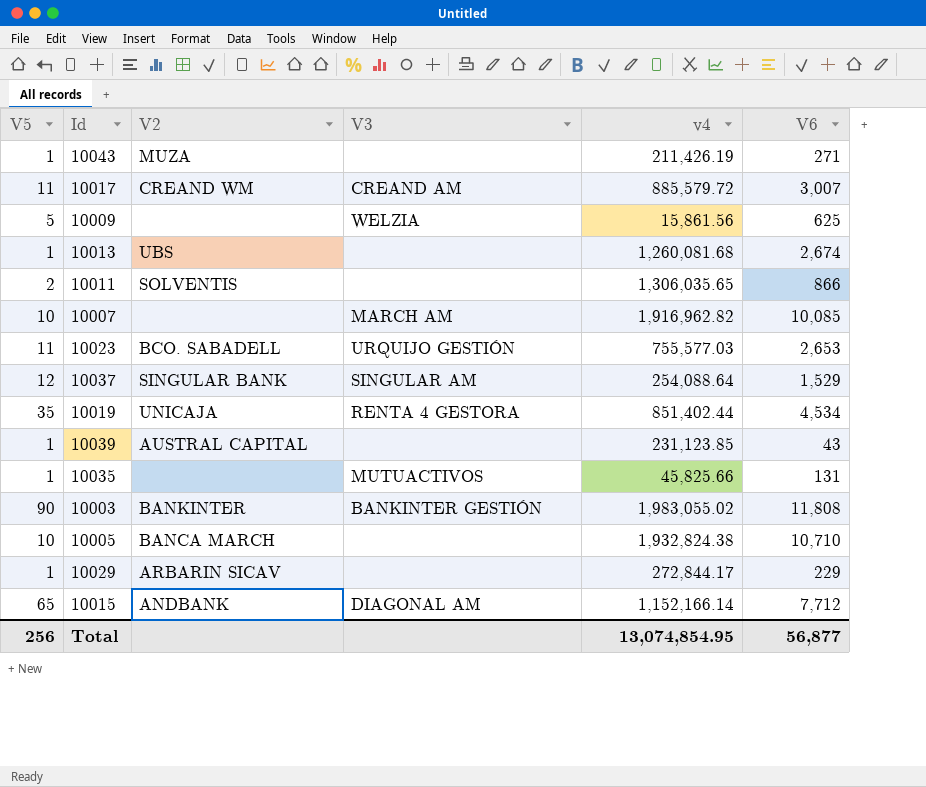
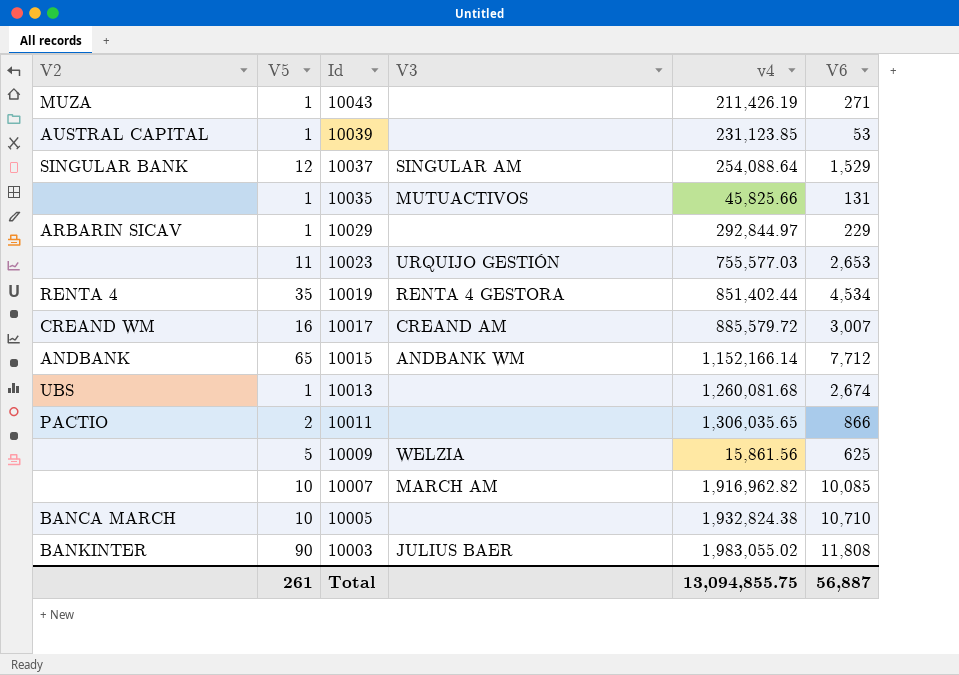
row order: none -> Id descending
column V2 | position: 3 -> 1
10039 | V6: 43 -> 53
10029 | v4: 272,844.17 -> 292,844.97
10023 | V2: BCO. SABADELL -> none
10019 | V2: UNICAJA -> RENTA 4
10017 | V5: 11 -> 16
10015 | V3: DIAGONAL AM -> ANDBANK WM
10011 | V2: SOLVENTIS -> PACTIO
10003 | V3: BANKINTER GESTIÓN -> JULIUS BAER
Total | V5: 256 -> 261
Total | v4: 13,074,854.95 -> 13,094,855.75
Total | V6: 56,877 -> 56,887

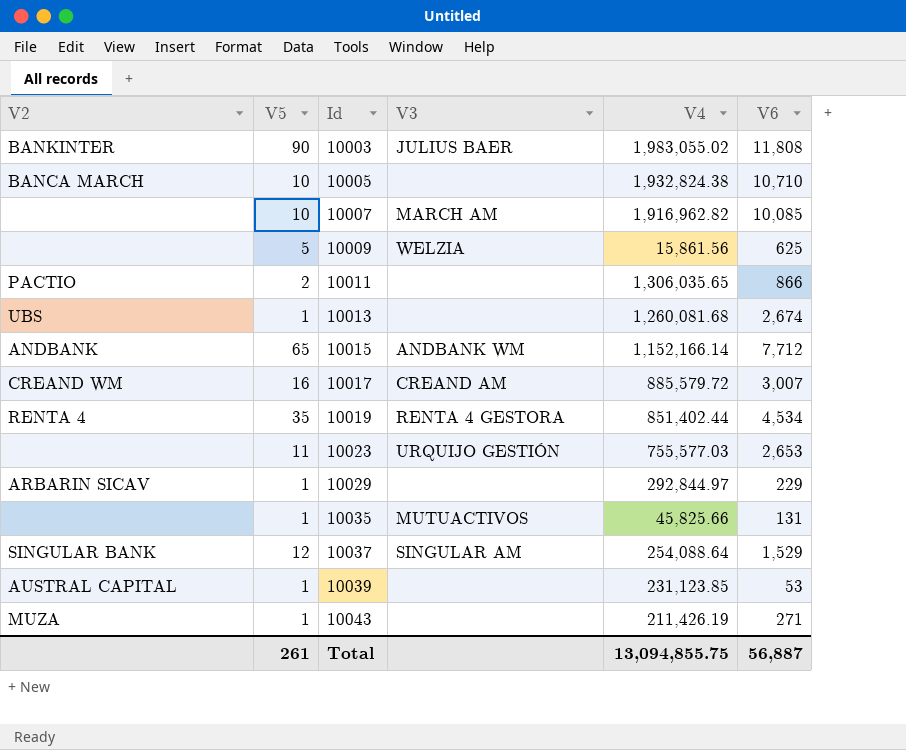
row order: Id descending -> Id ascending
column name: v4 -> V4

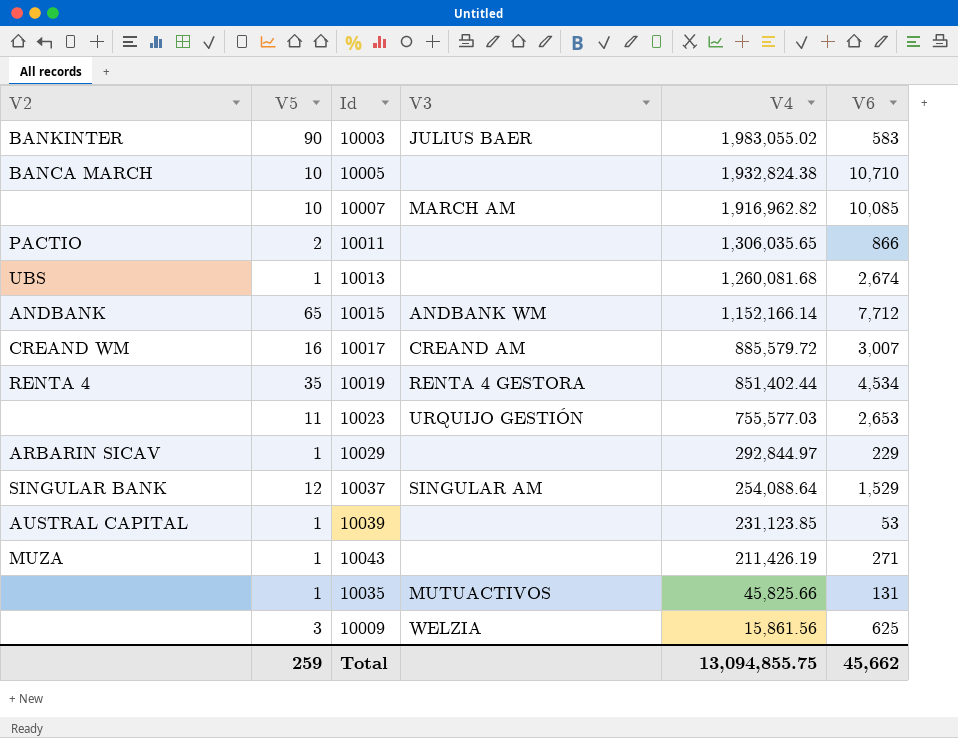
row order: Id ascending -> V4 descending
10003 | V6: 11,808 -> 583
10009 | V5: 5 -> 3
Total | V5: 261 -> 259
Total | V6: 56,887 -> 45,662

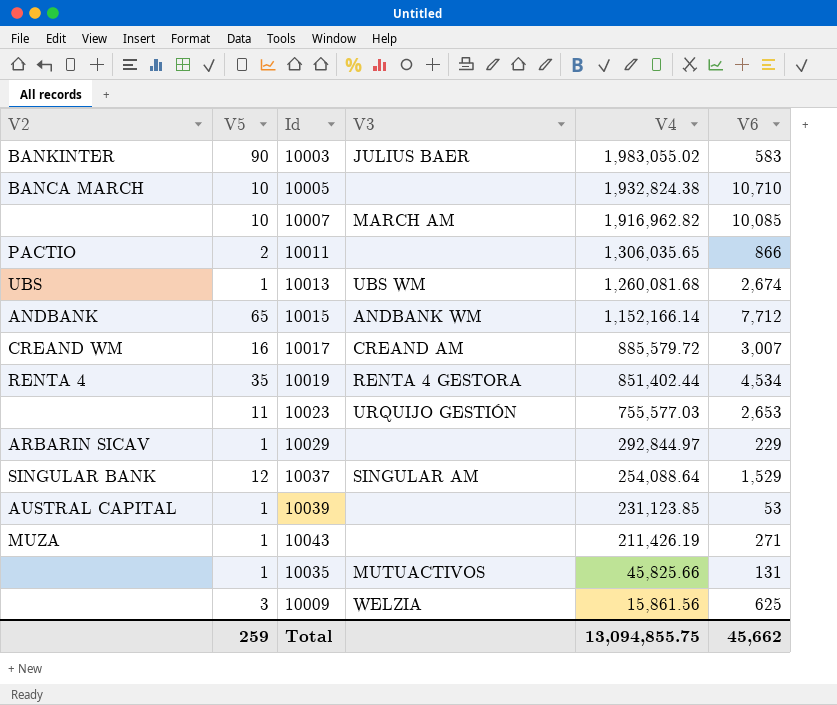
10013 | V3: none -> UBS WM

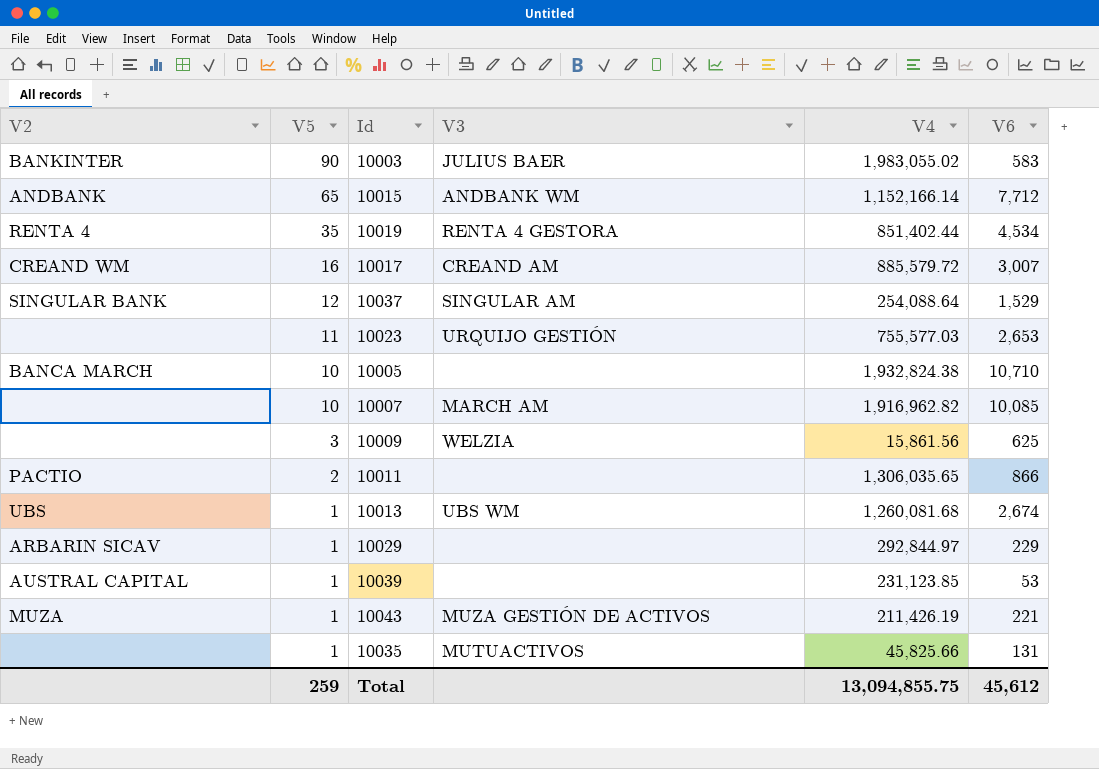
row order: V4 descending -> V5 descending
10043 | V3: none -> MUZA GESTIÓN DE ACTIVOS
10043 | V6: 271 -> 221
Total | V6: 45,662 -> 45,612

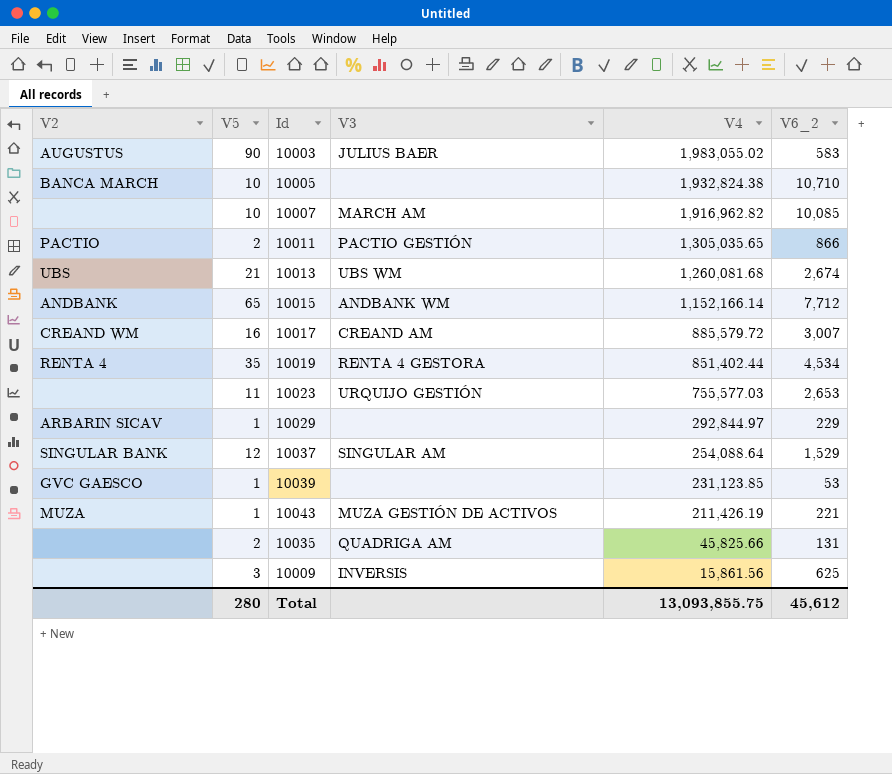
row order: V5 descending -> V4 descending
column name: V6 -> V6_2
10003 | V2: BANKINTER -> AUGUSTUS
10011 | V3: none -> PACTIO GESTIÓN
10011 | V4: 1,306,035.65 -> 1,305,035.65
10013 | V5: 1 -> 21
10039 | V2: AUSTRAL CAPITAL -> GVC GAESCO
10035 | V5: 1 -> 2
10035 | V3: MUTUACTIVOS -> QUADRIGA AM
10009 | V3: WELZIA -> INVERSIS
Total | V5: 259 -> 280
Total | V4: 13,094,855.75 -> 13,093,855.75

